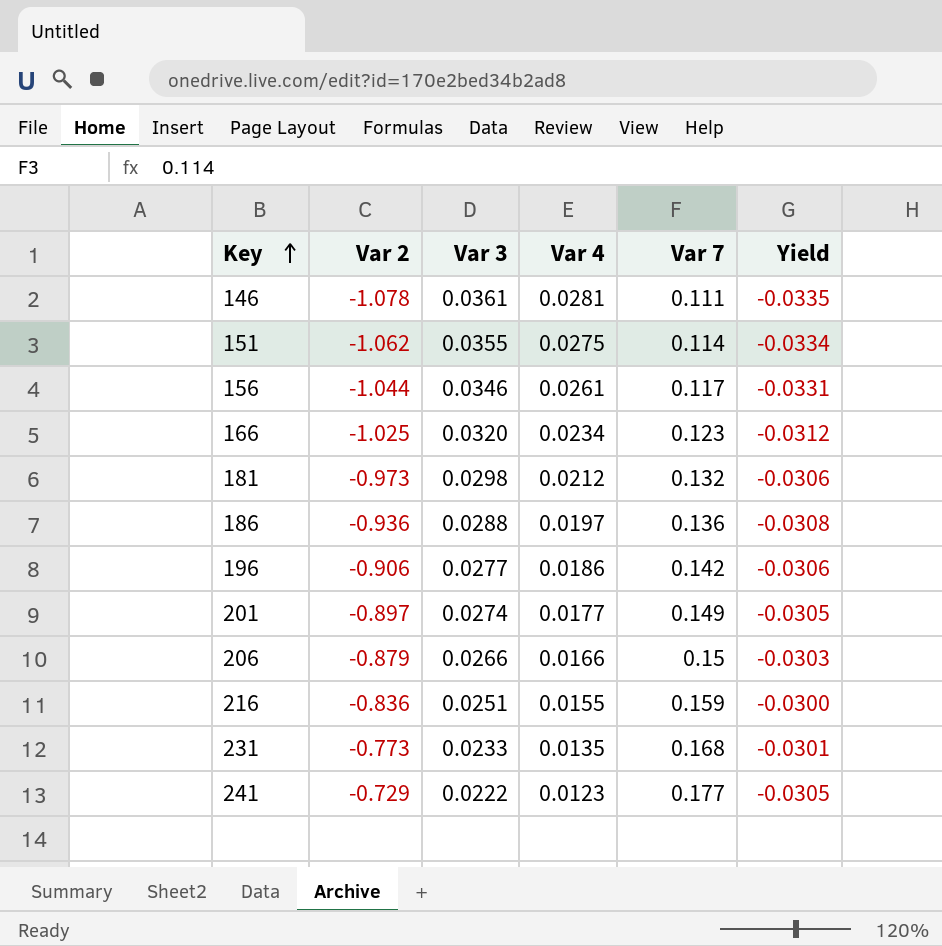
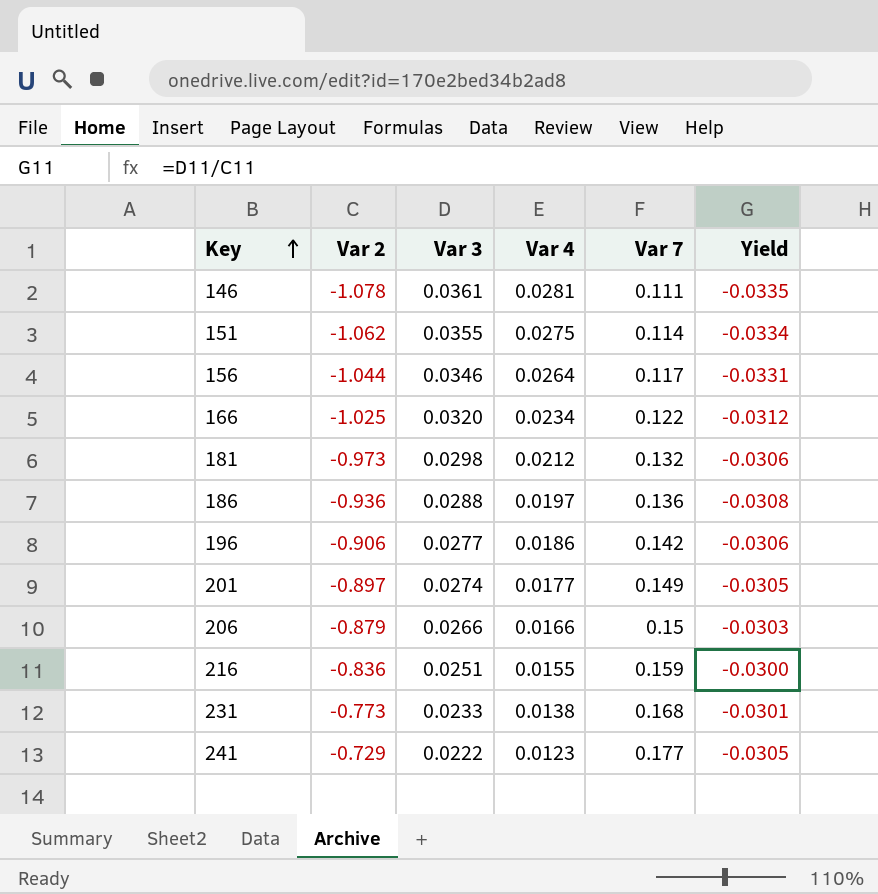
156 | Var 4: 0.0261 -> 0.0264
166 | Var 7: 0.123 -> 0.122
231 | Var 4: 0.0135 -> 0.0138

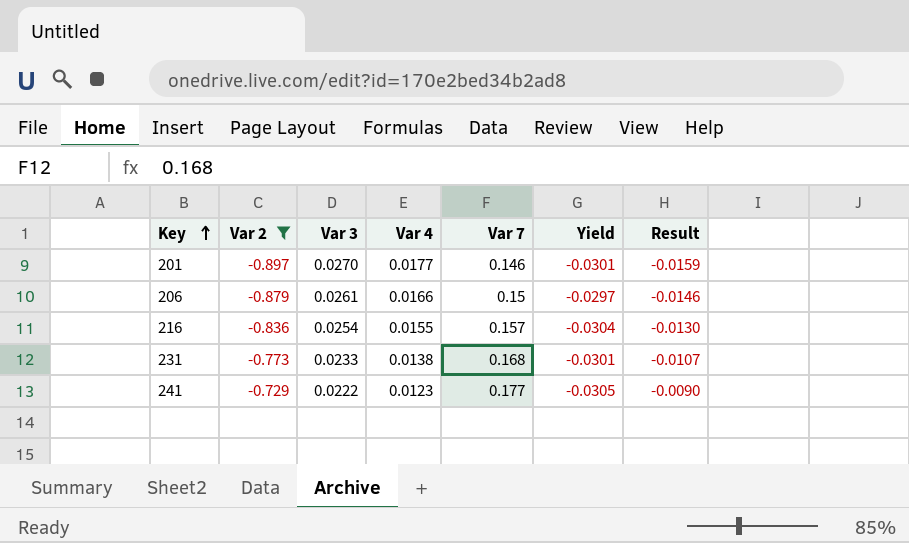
filter: none -> Var 2 >= -0.897
column Result | formula: none -> [Var 2] * [Var 4]
201 | Var 3: 0.0274 -> 0.0270
201 | Var 7: 0.149 -> 0.146
201 | Yield: -0.0305 -> -0.0301
206 | Var 3: 0.0266 -> 0.0261
206 | Yield: -0.0303 -> -0.0297
216 | Var 3: 0.0251 -> 0.0254
216 | Var 7: 0.159 -> 0.157
216 | Yield: -0.0300 -> -0.0304

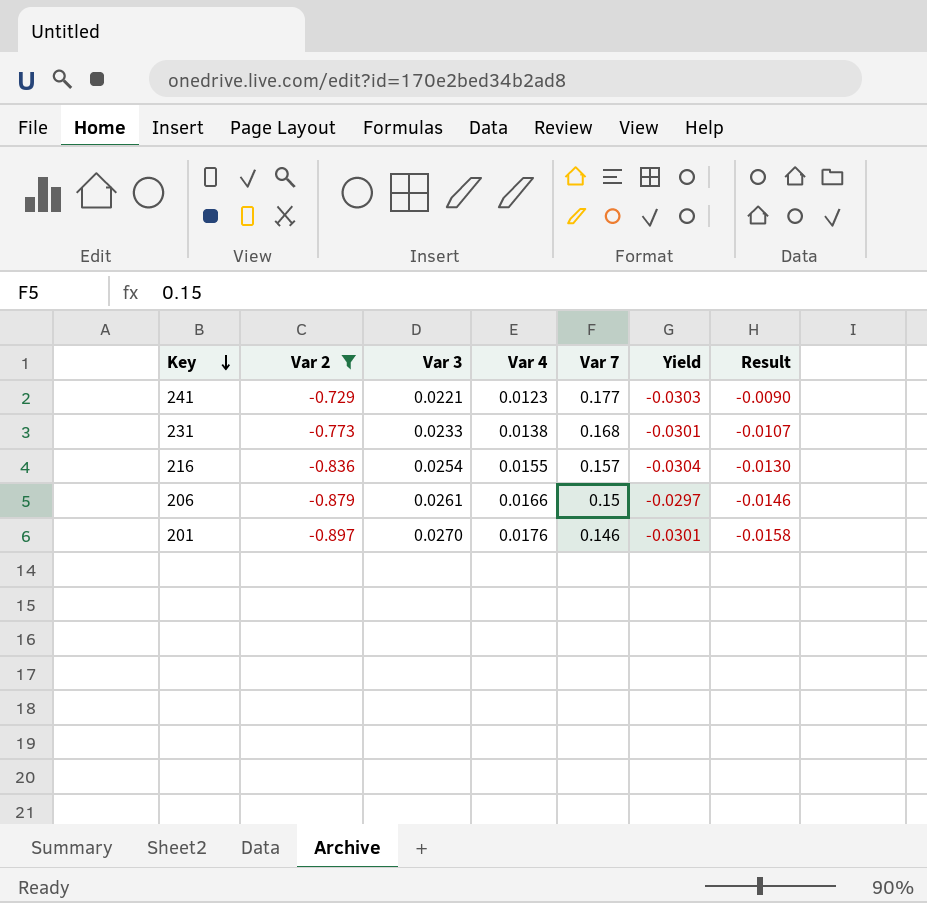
row order: Key ascending -> Key descending
241 | Var 3: 0.0222 -> 0.0221
241 | Yield: -0.0305 -> -0.0303
201 | Var 4: 0.0177 -> 0.0176
201 | Result: -0.0159 -> -0.0158

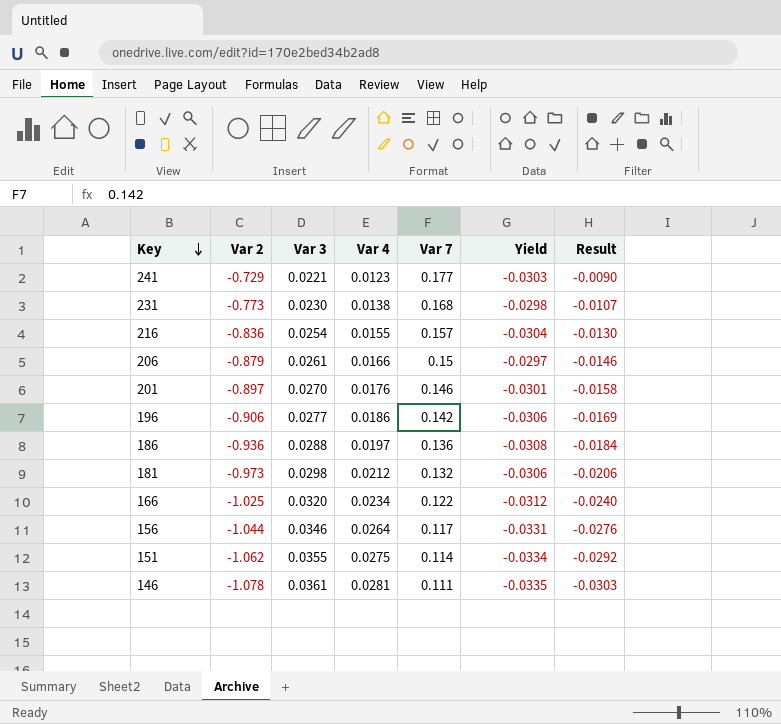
filter: Var 2 >= -0.897 -> none
231 | Var 3: 0.0233 -> 0.0230
231 | Yield: -0.0301 -> -0.0298

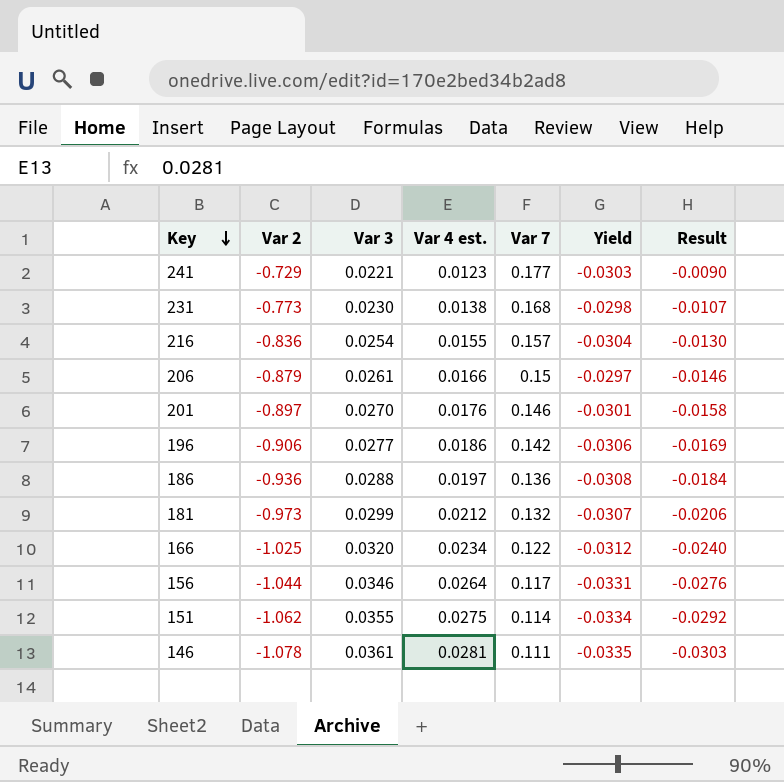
column name: Var 4 -> Var 4 est.
181 | Var 3: 0.0298 -> 0.0299
181 | Yield: -0.0306 -> -0.0307

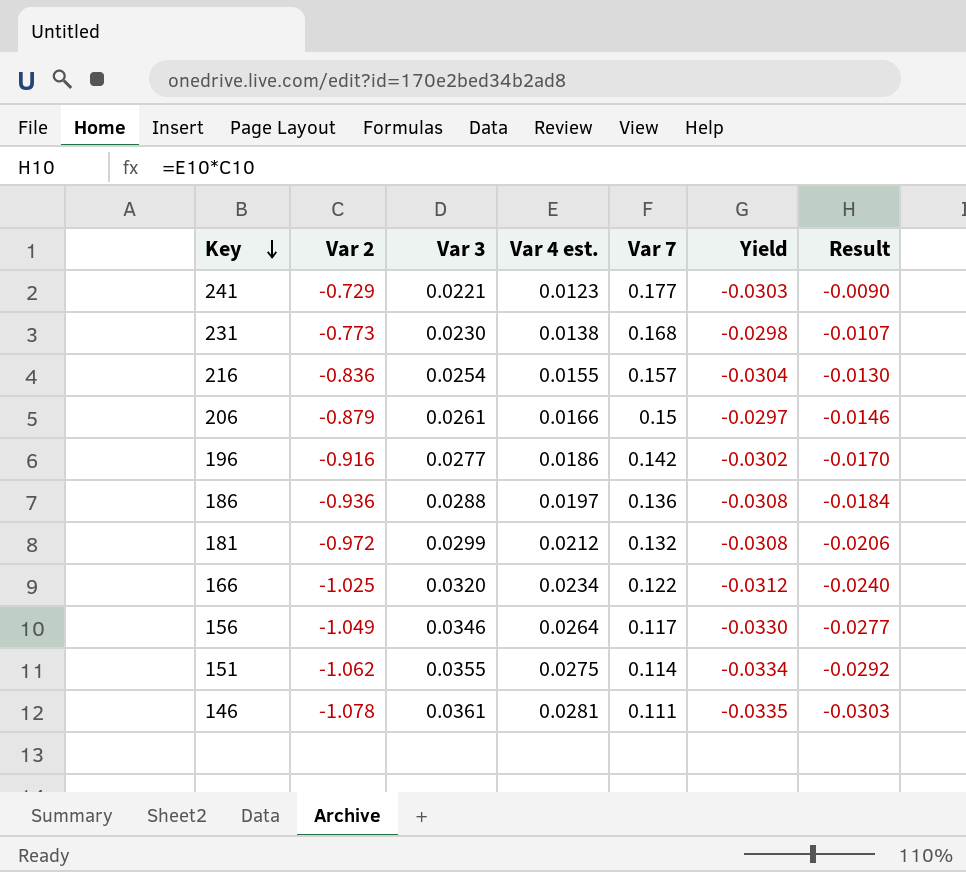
row 201: -0.897 | 0.0270 | 0.0176 | 0.146 | -0.0301 | -0.0158 -> none
196 | Var 2: -0.906 -> -0.916
196 | Yield: -0.0306 -> -0.0302
196 | Result: -0.0169 -> -0.0170
181 | Var 2: -0.973 -> -0.972
181 | Yield: -0.0307 -> -0.0308
156 | Var 2: -1.044 -> -1.049
156 | Yield: -0.0331 -> -0.0330
156 | Result: -0.0276 -> -0.0277

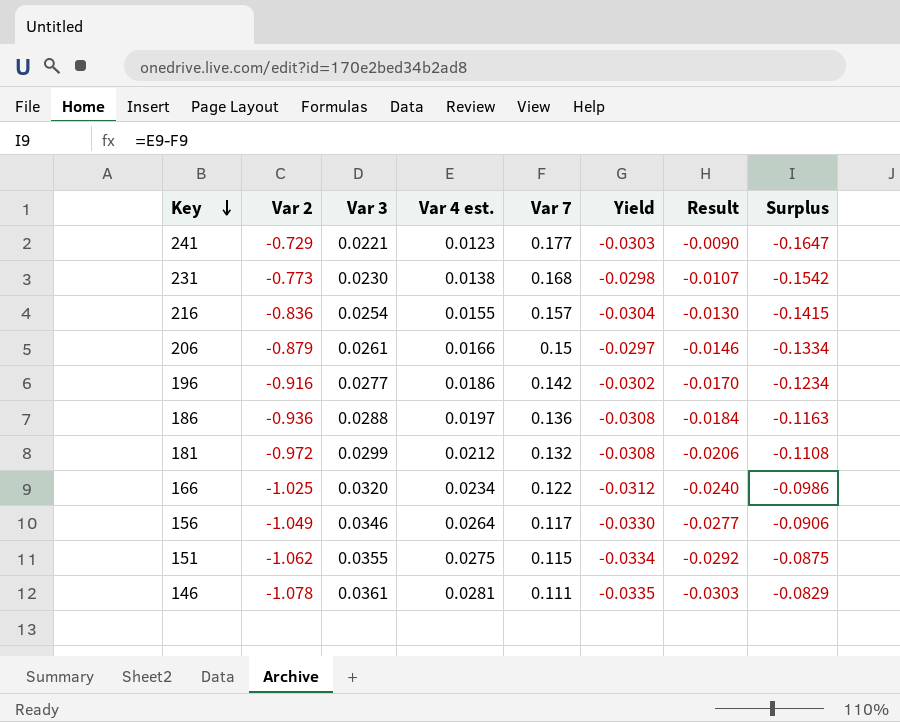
column Surplus | formula: none -> [Var 4 est.] - [Var 7]
151 | Var 7: 0.114 -> 0.115

